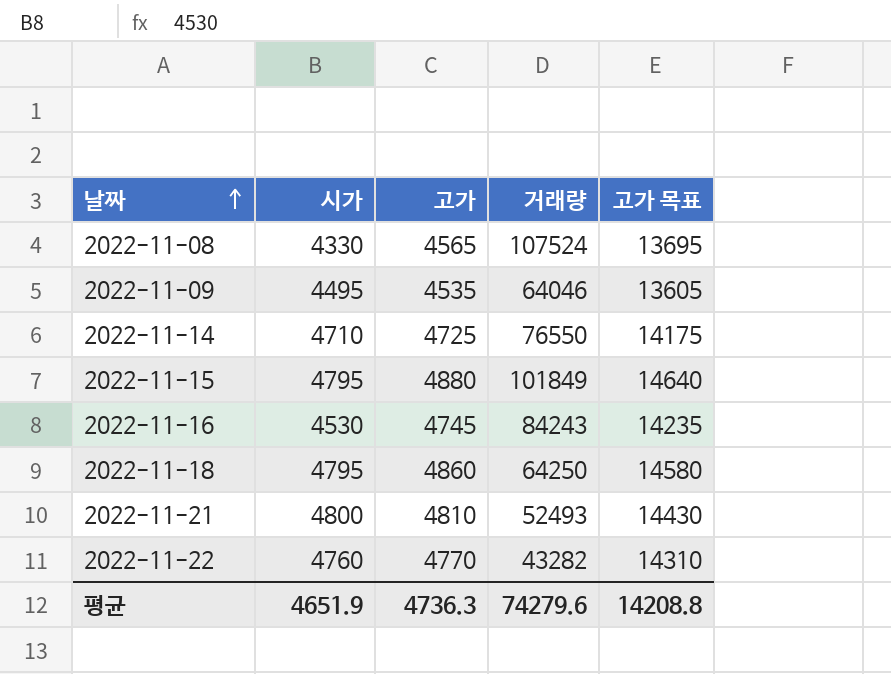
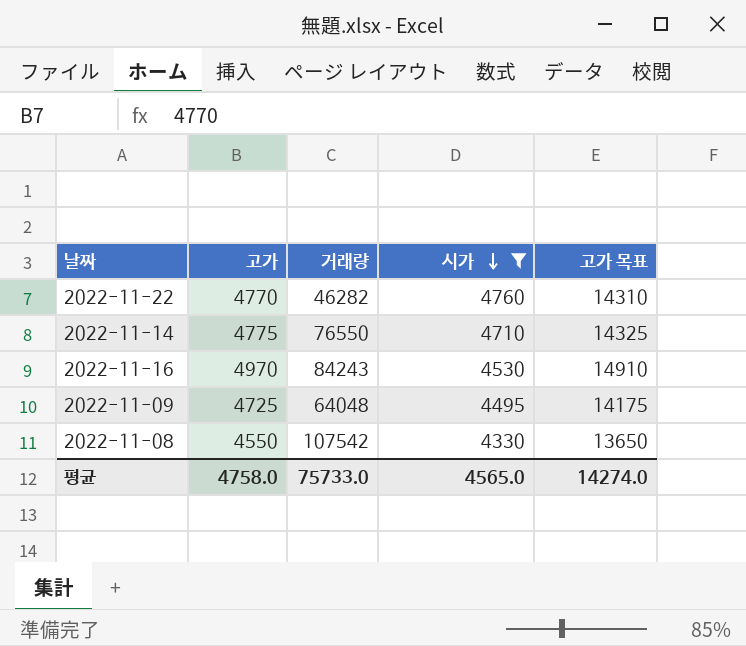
filter: none -> 시가 <= 4760
row order: 날짜 ascending -> 시가 descending
column 시가 | position: 2 -> 4
2022-11-22 | 거래량: 43282 -> 46282
2022-11-14 | 고가: 4725 -> 4775
2022-11-14 | 고가 목표: 14175 -> 14325
2022-11-16 | 고가: 4745 -> 4970
2022-11-16 | 고가 목표: 14235 -> 14910
2022-11-09 | 고가: 4535 -> 4725
2022-11-09 | 거래량: 64046 -> 64048
2022-11-09 | 고가 목표: 13605 -> 14175
2022-11-08 | 고가: 4565 -> 4550
2022-11-08 | 거래량: 107524 -> 107542
2022-11-08 | 고가 목표: 13695 -> 13650
평균 | 고가: 4736.3 -> 4758.0
평균 | 거래량: 74279.6 -> 75733.0
평균 | 시가: 4651.9 -> 4565.0
평균 | 고가 목표: 14208.8 -> 14274.0

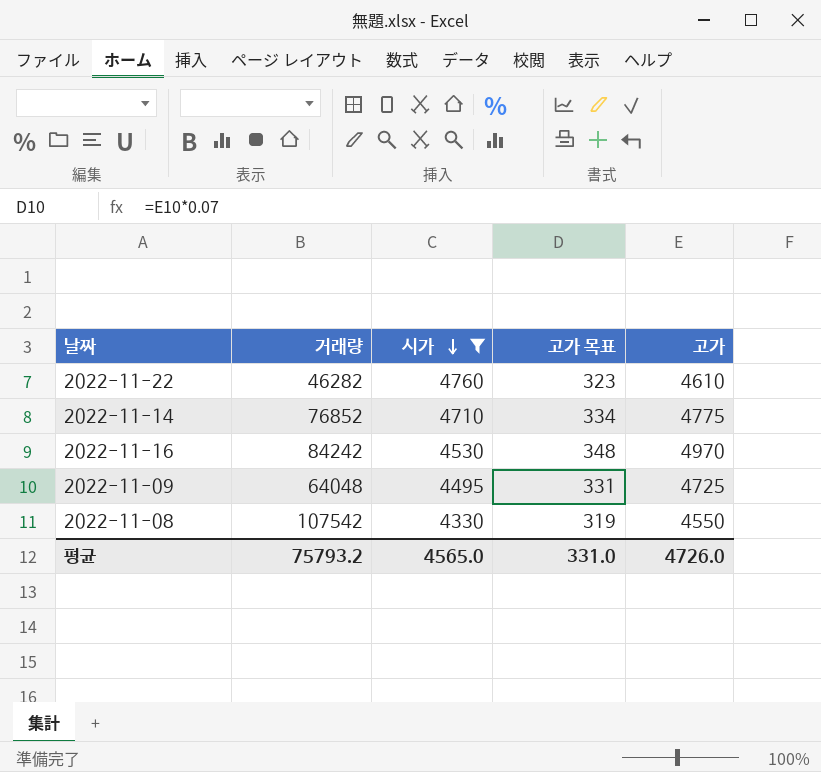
column 고가 목표 | formula: [고가] * 3 -> [고가] * 0.07
column 고가 | position: 2 -> 5
2022-11-22 | 고가: 4770 -> 4610
2022-11-14 | 거래량: 76550 -> 76852
2022-11-16 | 거래량: 84243 -> 84242
평균 | 거래량: 75733.0 -> 75793.2
평균 | 고가 목표: 14274.0 -> 331.0
평균 | 고가: 4758.0 -> 4726.0

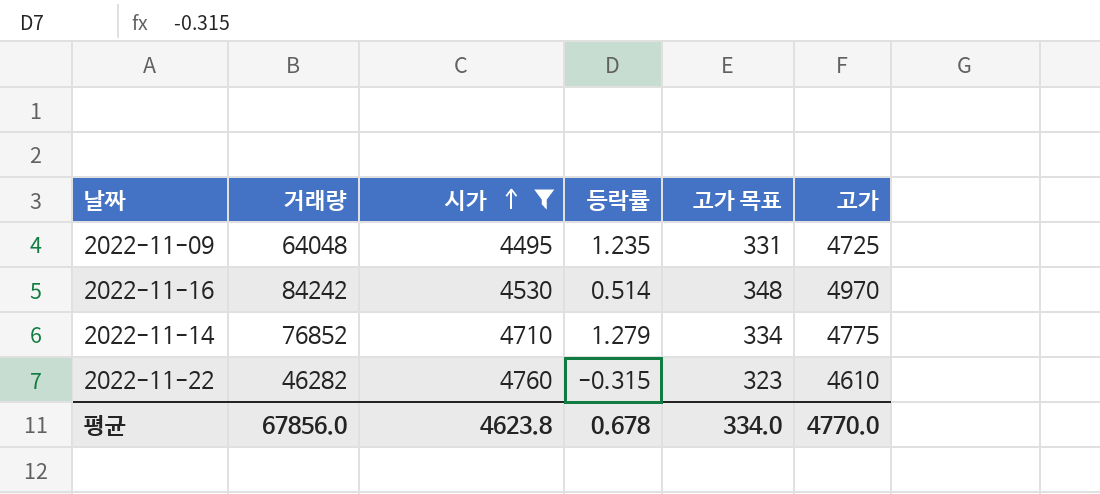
row order: 시가 descending -> 시가 ascending
column 등락률 | position: none -> 4
row 2022-11-08: 107542 | 4330 | 319 | 4550 -> none
평균 | 거래량: 75793.2 -> 67856.0
평균 | 시가: 4565.0 -> 4623.8
평균 | 고가 목표: 331.0 -> 334.0
평균 | 고가: 4726.0 -> 4770.0

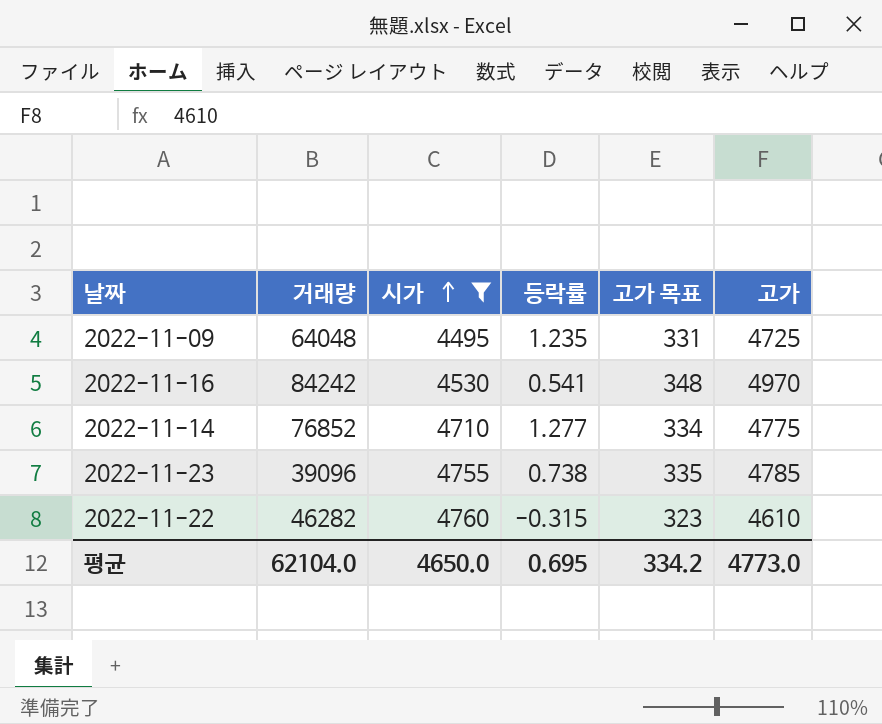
2022-11-16 | 등락률: 0.514 -> 0.541
2022-11-14 | 등락률: 1.279 -> 1.277
row 2022-11-23: none -> 39096 | 4755 | 0.738 | 335 | 4785
평균 | 거래량: 67856.0 -> 62104.0
평균 | 시가: 4623.8 -> 4650.0
평균 | 등락률: 0.678 -> 0.695
평균 | 고가 목표: 334.0 -> 334.2
평균 | 고가: 4770.0 -> 4773.0

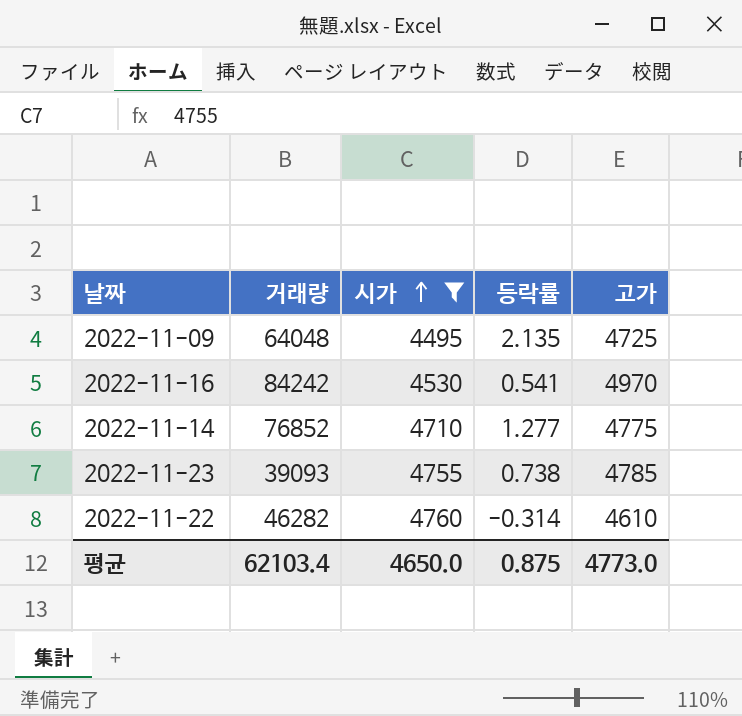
column 고가 목표 | formula: [고가] * 0.07 -> none
2022-11-09 | 등락률: 1.235 -> 2.135
2022-11-23 | 거래량: 39096 -> 39093
2022-11-22 | 등락률: -0.315 -> -0.314
평균 | 거래량: 62104.0 -> 62103.4
평균 | 등락률: 0.695 -> 0.875

